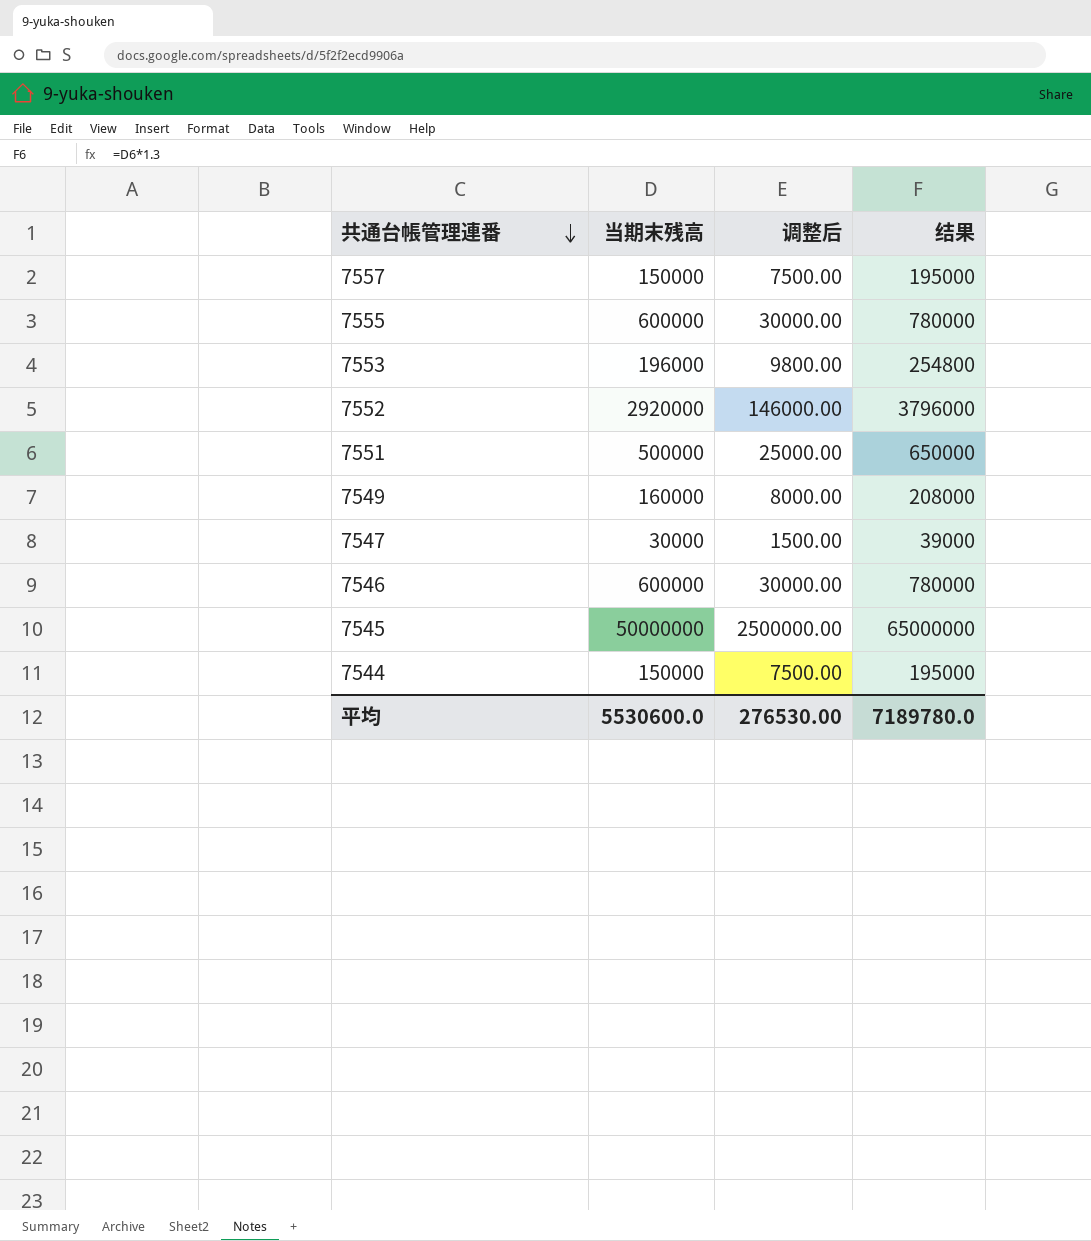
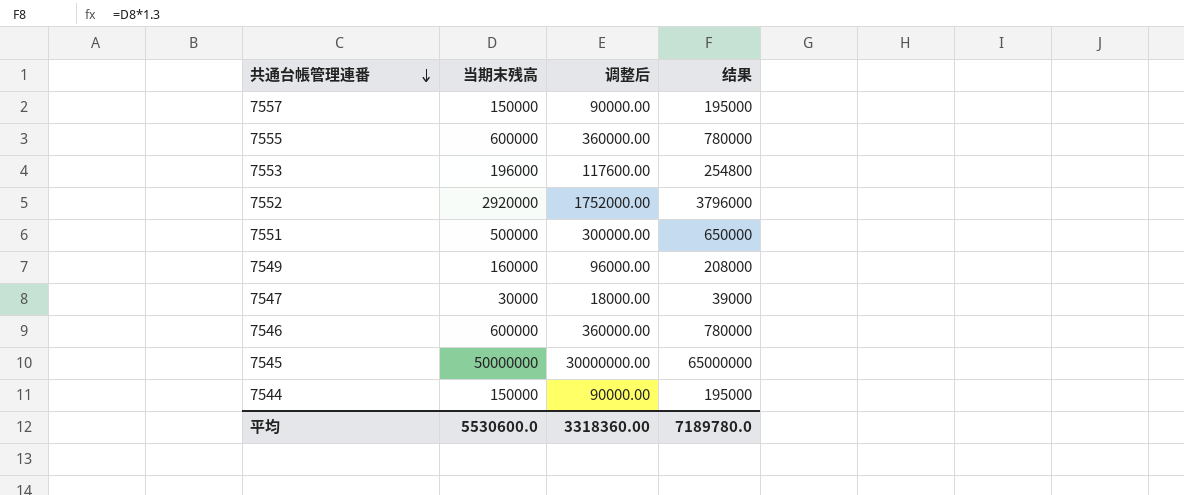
column 调整后 | formula: [当期末残高] * 0.05 -> [当期末残高] * 0.6
平均 | 调整后: 276530.00 -> 3318360.00

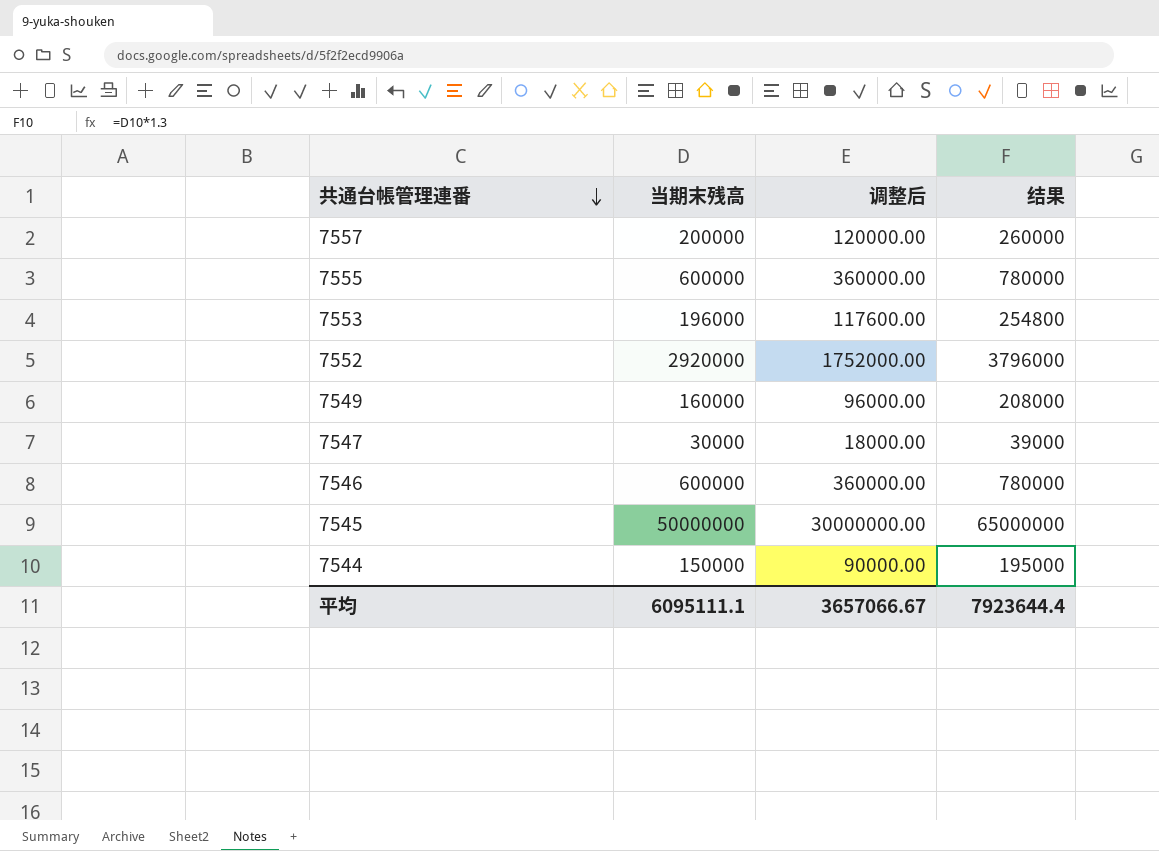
row 7551: 500000 | 300000.00 | 650000 -> none
7557 | 当期末残高: 150000 -> 200000
7557 | 调整后: 90000.00 -> 120000.00
7557 | 结果: 195000 -> 260000
平均 | 当期末残高: 5530600.0 -> 6095111.1
平均 | 调整后: 3318360.00 -> 3657066.67
平均 | 结果: 7189780.0 -> 7923644.4

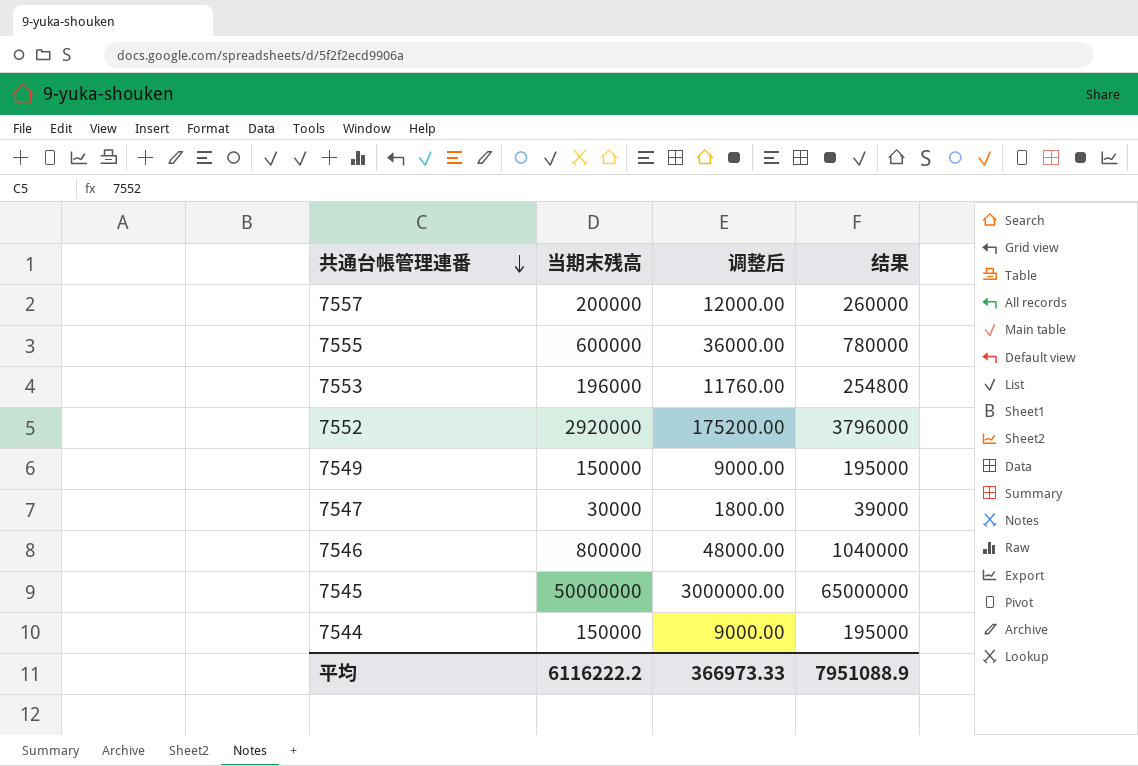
column 调整后 | formula: [当期末残高] * 0.6 -> [当期末残高] * 0.06
7549 | 当期末残高: 160000 -> 150000
7549 | 结果: 208000 -> 195000
7546 | 当期末残高: 600000 -> 800000
7546 | 结果: 780000 -> 1040000
平均 | 当期末残高: 6095111.1 -> 6116222.2
平均 | 调整后: 3657066.67 -> 366973.33
平均 | 结果: 7923644.4 -> 7951088.9

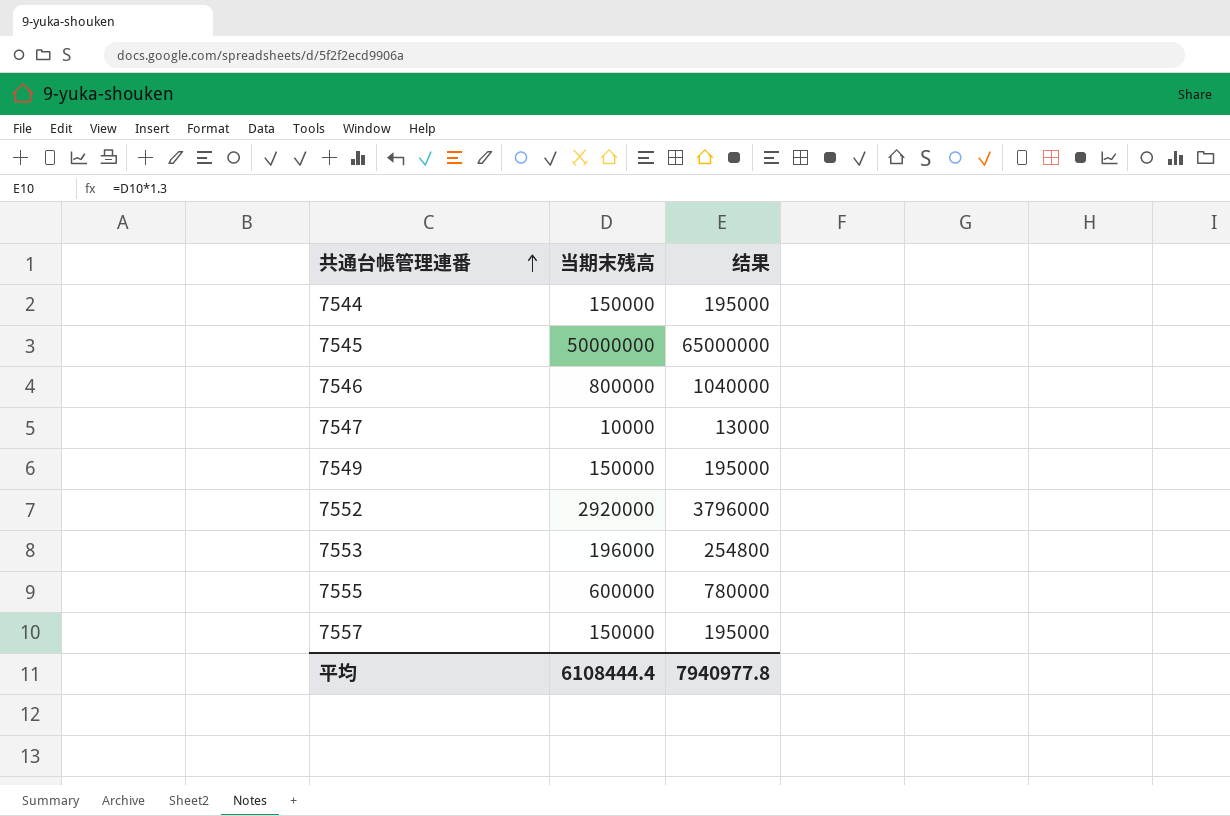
row order: 共通台帳管理連番 descending -> 共通台帳管理連番 ascending
column 调整后 | formula: [当期末残高] * 0.06 -> none
7547 | 当期末残高: 30000 -> 10000
7547 | 结果: 39000 -> 13000
7557 | 当期末残高: 200000 -> 150000
7557 | 结果: 260000 -> 195000
平均 | 当期末残高: 6116222.2 -> 6108444.4
平均 | 结果: 7951088.9 -> 7940977.8

